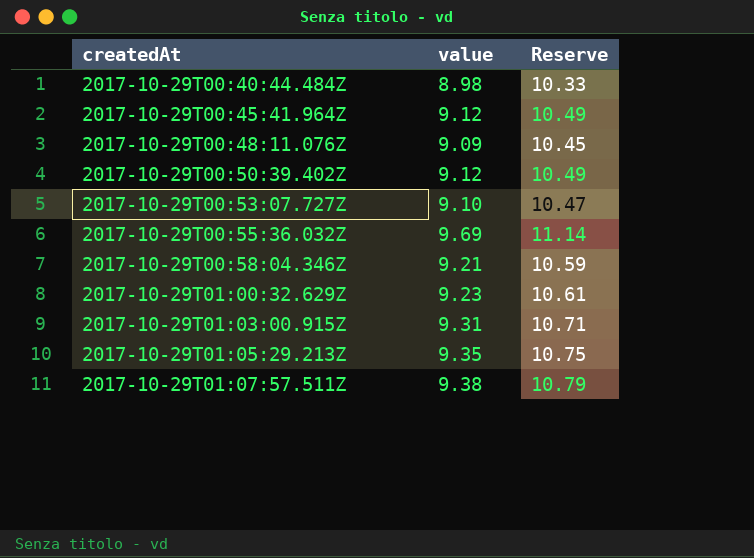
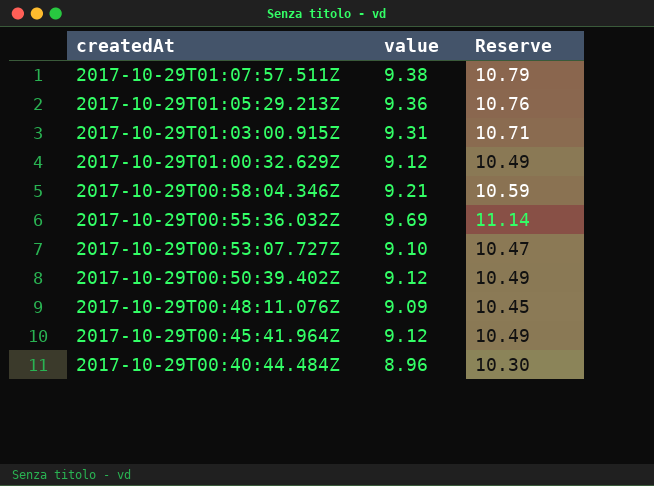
row order: createdAt ascending -> createdAt descending
2017-10-29T01:05:29.213Z | value: 9.35 -> 9.36
2017-10-29T01:05:29.213Z | Reserve: 10.75 -> 10.76
2017-10-29T01:00:32.629Z | value: 9.23 -> 9.12
2017-10-29T01:00:32.629Z | Reserve: 10.61 -> 10.49
2017-10-29T00:40:44.484Z | value: 8.98 -> 8.96
2017-10-29T00:40:44.484Z | Reserve: 10.33 -> 10.30

